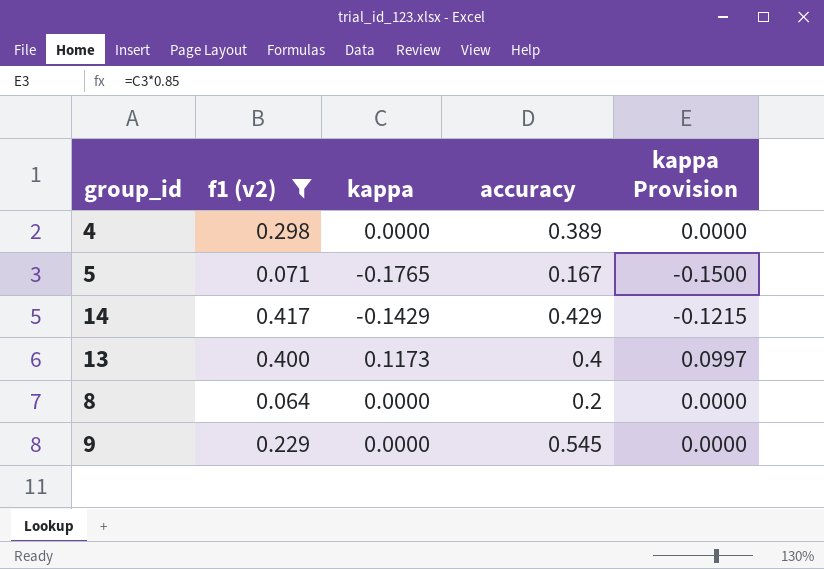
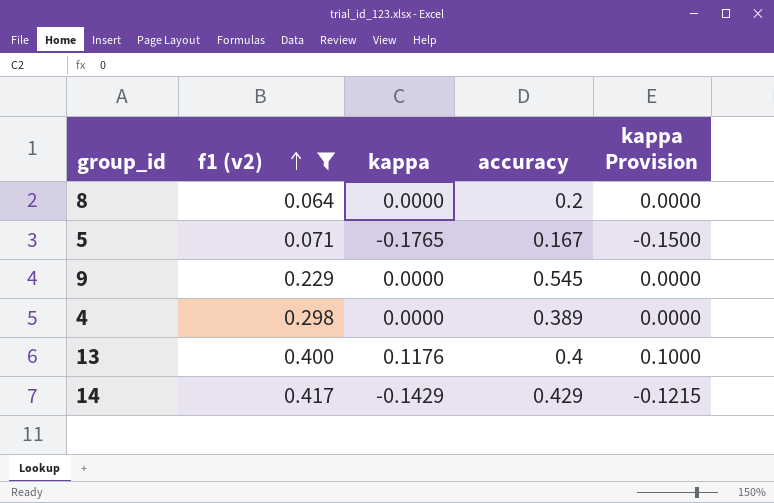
row order: none -> f1 (v2) ascending
13 | kappa: 0.1173 -> 0.1176
13 | kappa Provision: 0.0997 -> 0.1000

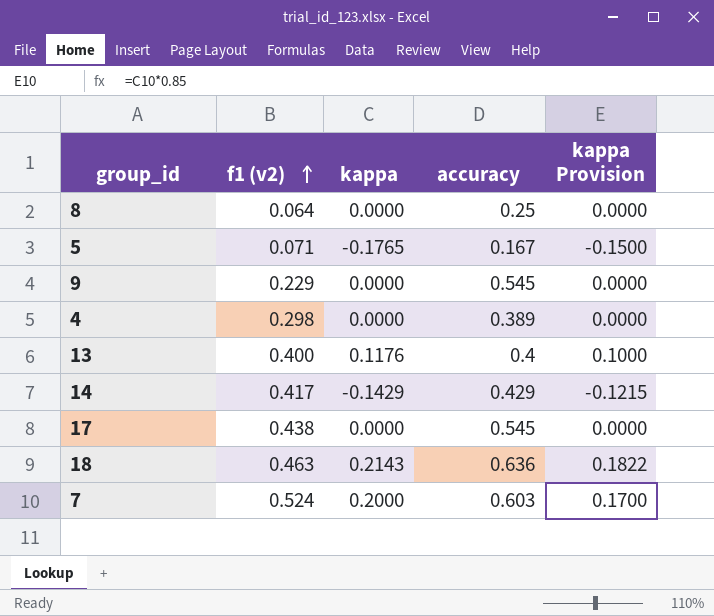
filter: f1 (v2) <= 0.417 -> none
8 | accuracy: 0.2 -> 0.25

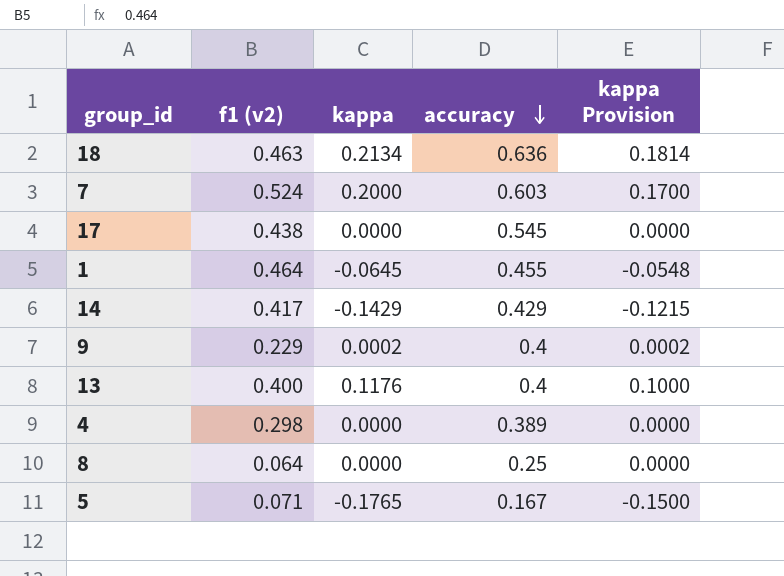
row order: f1 (v2) ascending -> accuracy descending
18 | kappa: 0.2143 -> 0.2134
18 | kappa Provision: 0.1822 -> 0.1814
row 1: none -> 0.464 | -0.0645 | 0.455 | -0.0548
9 | kappa: 0.0000 -> 0.0002
9 | accuracy: 0.545 -> 0.4
9 | kappa Provision: 0.0000 -> 0.0002

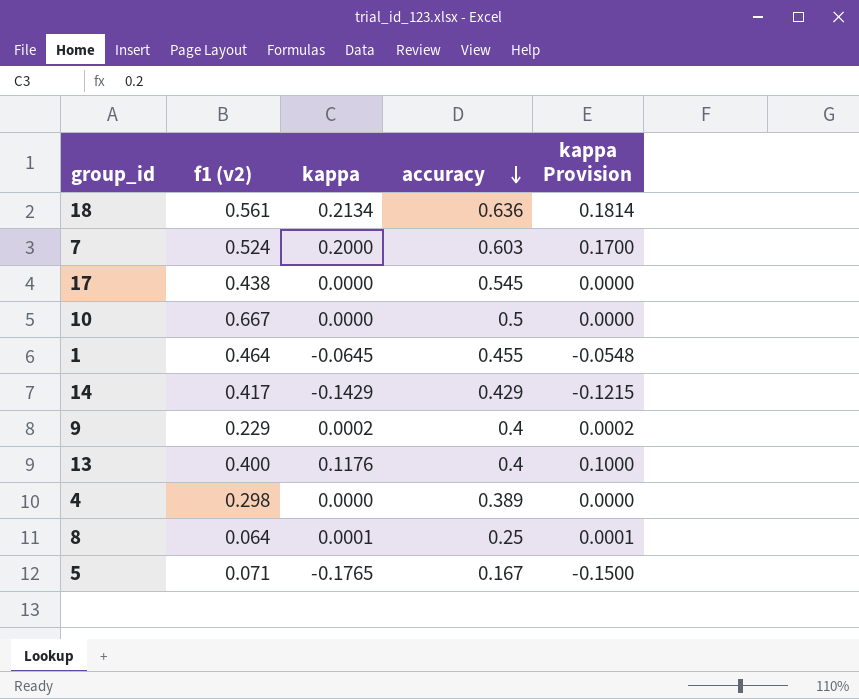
18 | f1 (v2): 0.463 -> 0.561
row 10: none -> 0.667 | 0.0000 | 0.5 | 0.0000
8 | kappa: 0.0000 -> 0.0001
8 | kappa Provision: 0.0000 -> 0.0001

